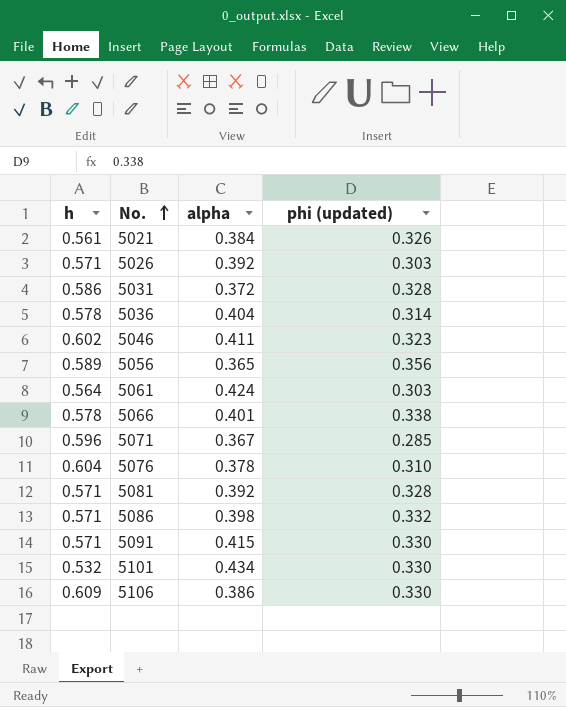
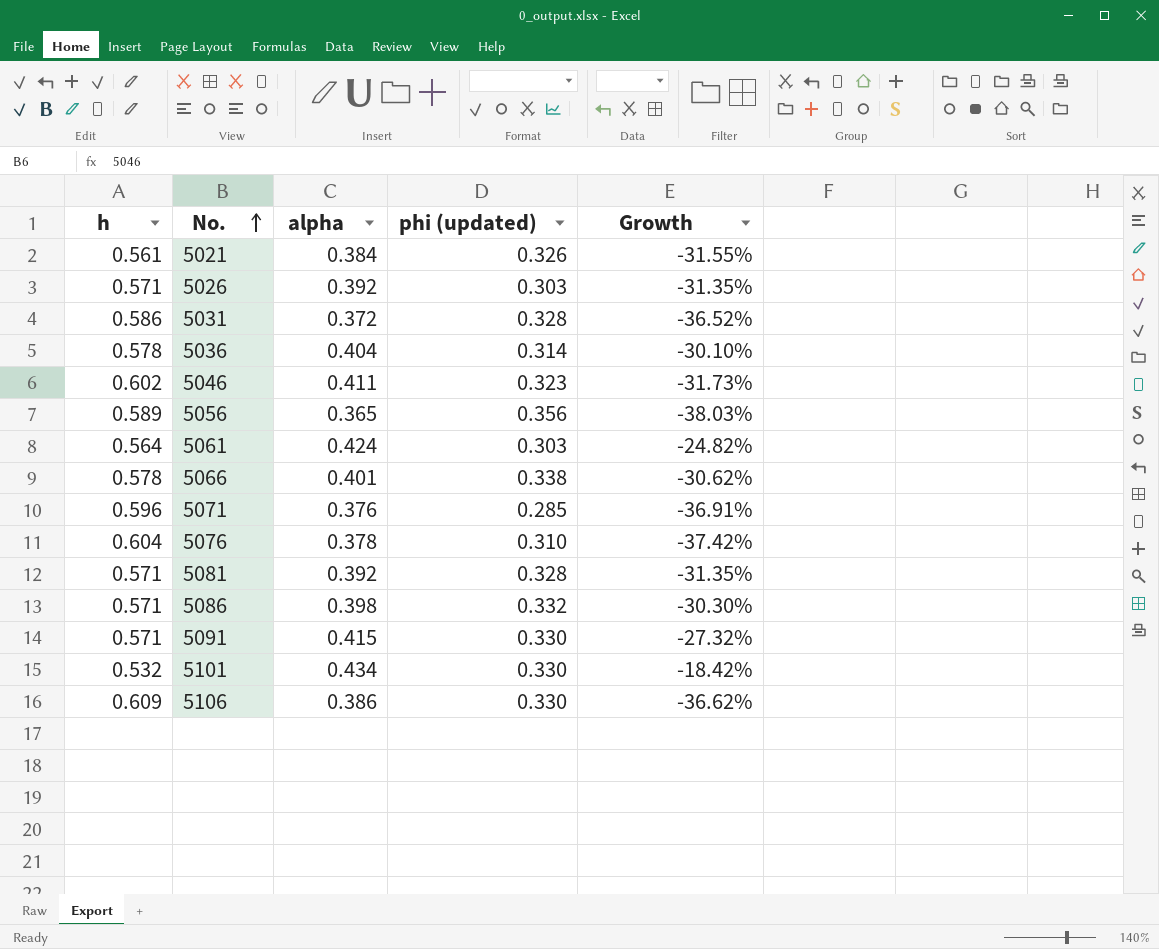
column Growth | formula: none -> ([alpha] - [h]) / [h]
5071 | alpha: 0.367 -> 0.376

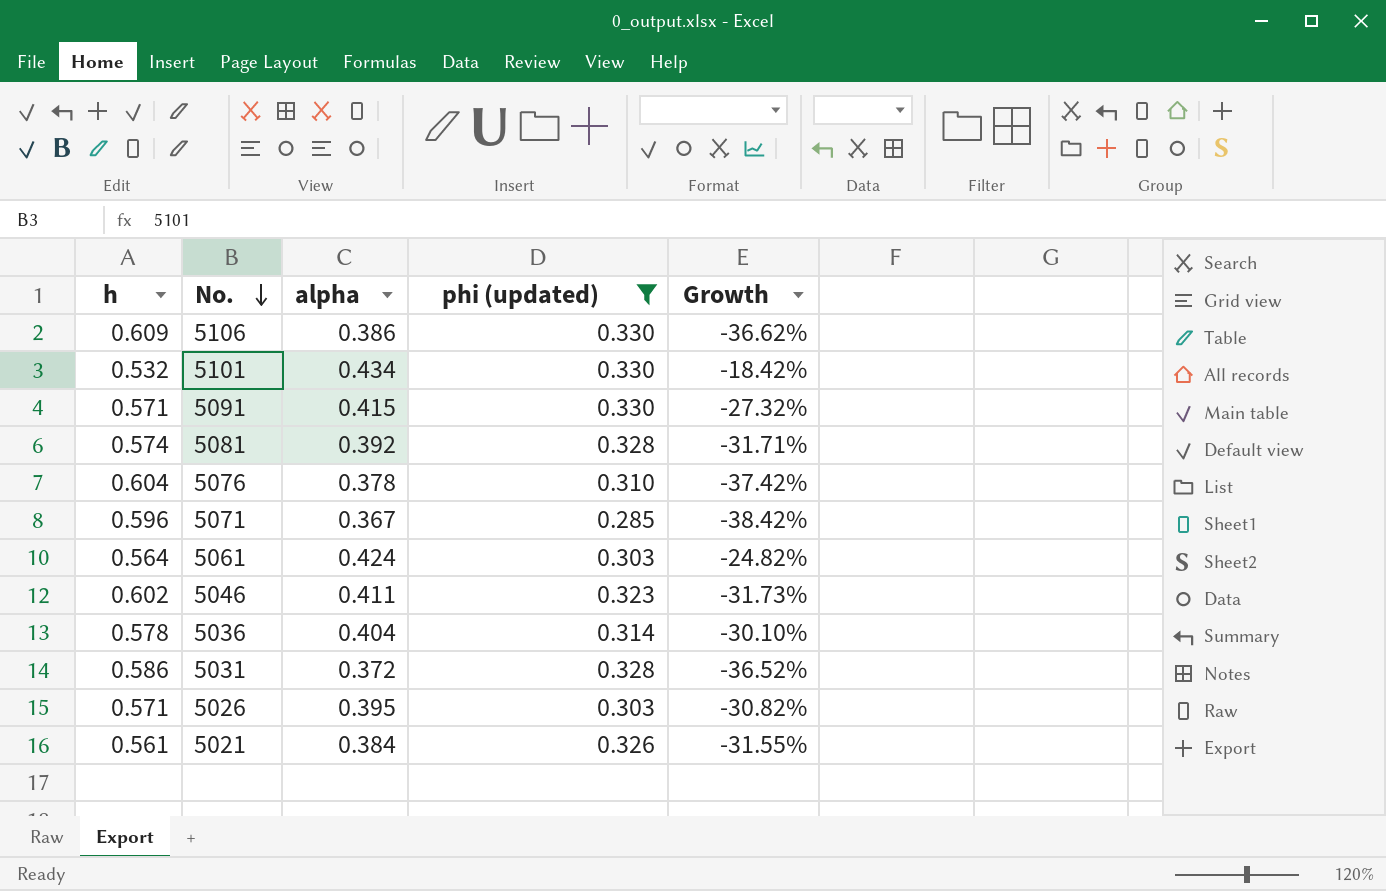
filter: none -> phi (updated) <= 0.330
row order: No. ascending -> No. descending
5081 | h: 0.571 -> 0.574
5081 | Growth: -31.35% -> -31.71%
5071 | alpha: 0.376 -> 0.367
5071 | Growth: -36.91% -> -38.42%
5026 | alpha: 0.392 -> 0.395
5026 | Growth: -31.35% -> -30.82%

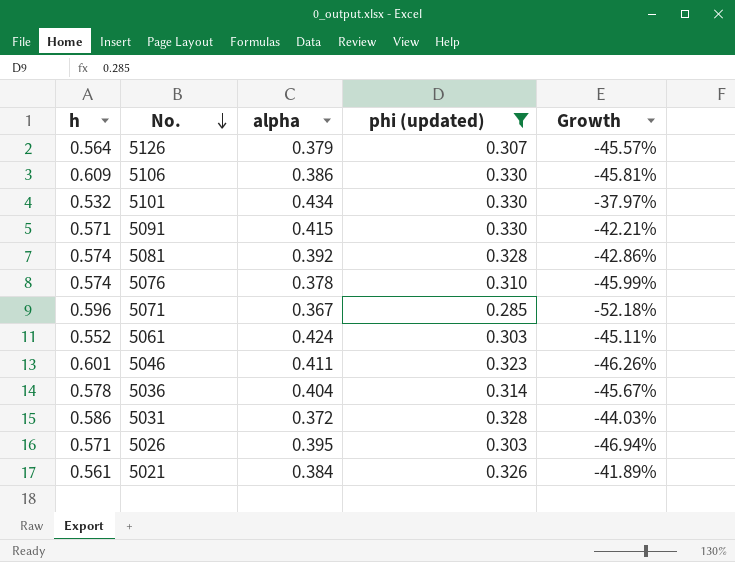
column Growth | formula: ([alpha] - [h]) / [h] -> ([phi (updated)] - [h]) / [h]
row 5126: none -> 0.564 | 0.379 | 0.307 | -45.57%
5076 | h: 0.604 -> 0.574
5061 | h: 0.564 -> 0.552
5046 | h: 0.602 -> 0.601

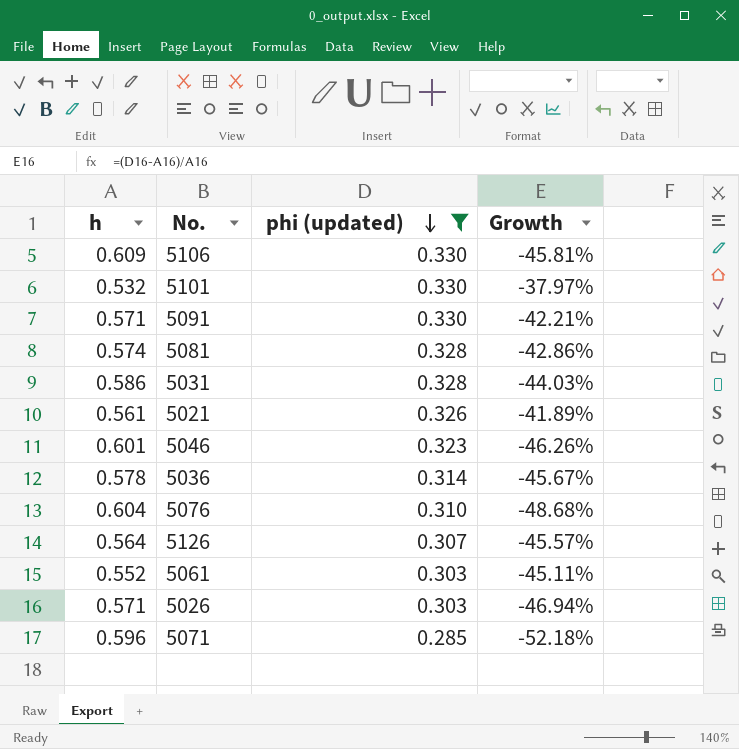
row order: No. descending -> phi (updated) descending
column alpha | position: 3 -> none
5076 | h: 0.574 -> 0.604
5076 | Growth: -45.99% -> -48.68%

